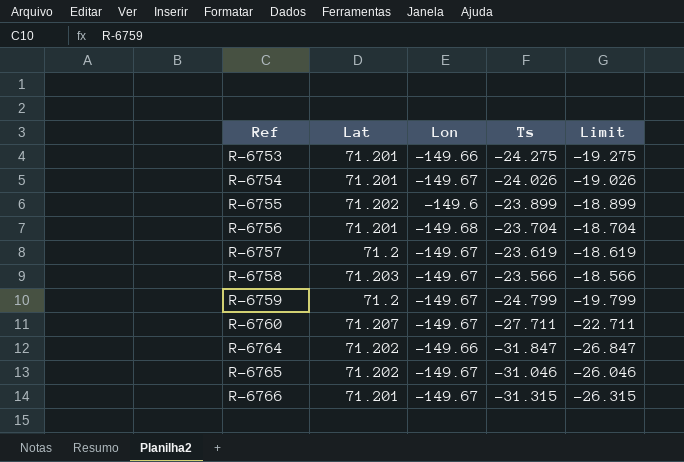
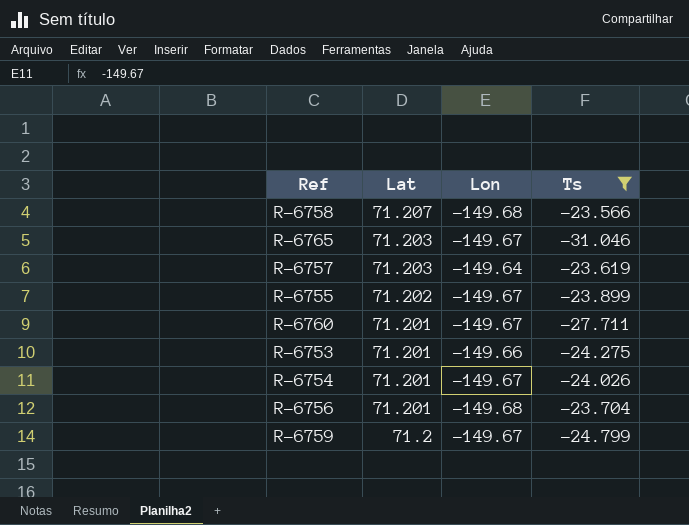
filter: none -> Ts >= -31.046
row order: Ref ascending -> Lat descending
column Limit | formula: [Ts] + 5 -> none
R-6758 | Lat: 71.203 -> 71.207
R-6758 | Lon: -149.67 -> -149.68
R-6765 | Lat: 71.202 -> 71.203
R-6757 | Lat: 71.2 -> 71.203
R-6757 | Lon: -149.67 -> -149.64
R-6755 | Lon: -149.6 -> -149.67
R-6760 | Lat: 71.207 -> 71.201

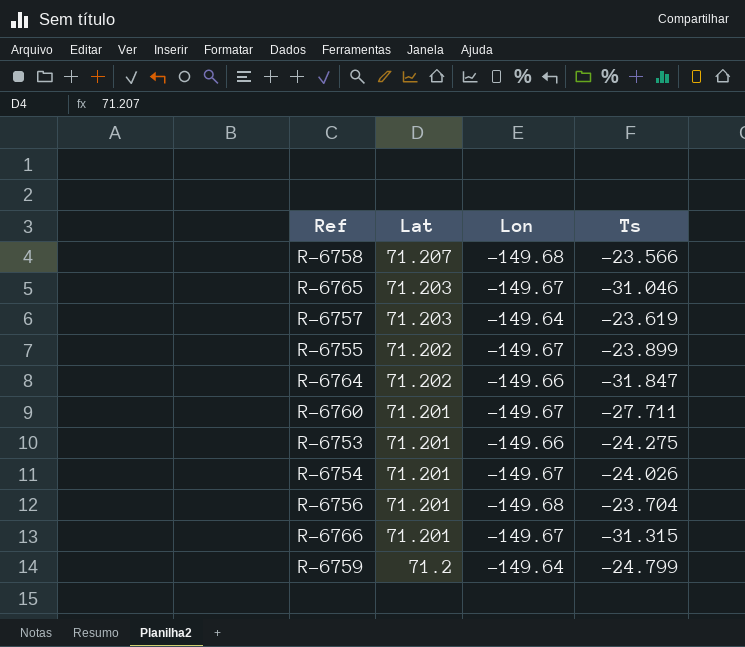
filter: Ts >= -31.046 -> none
R-6759 | Lon: -149.67 -> -149.64

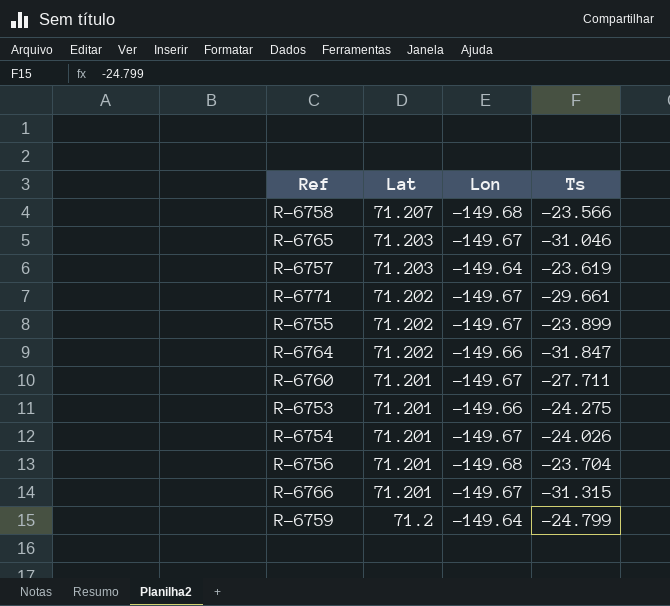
row R-6771: none -> 71.202 | -149.67 | -29.661

